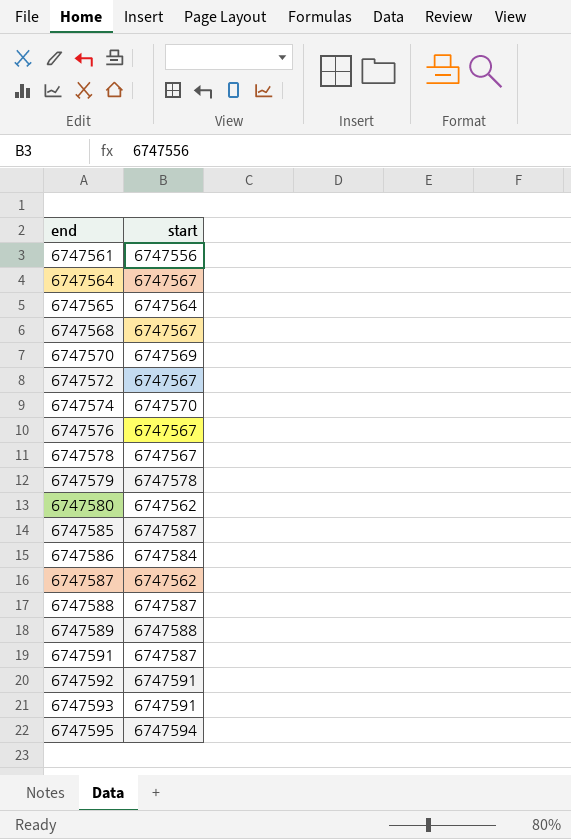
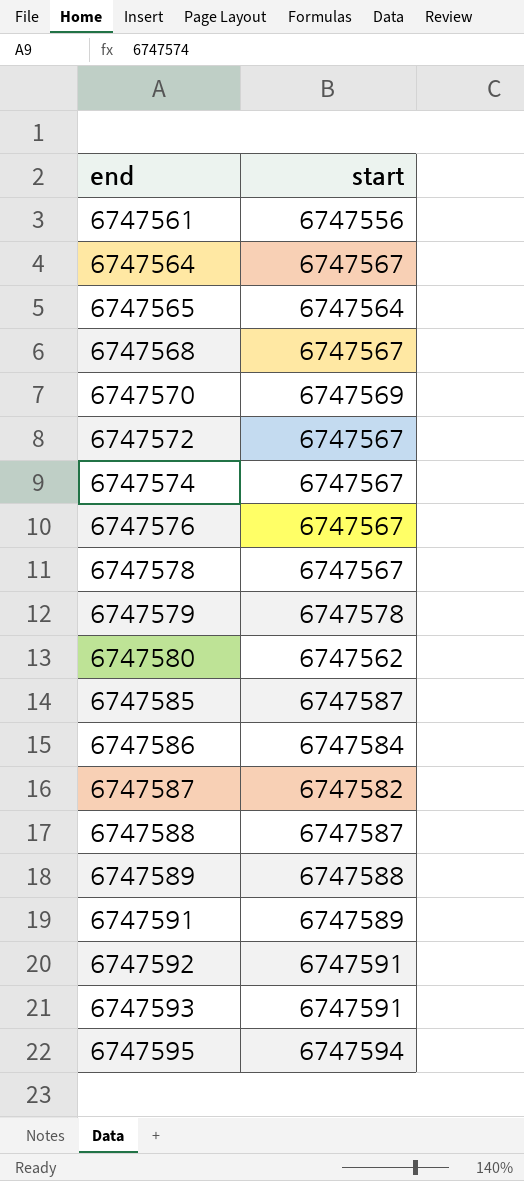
6747574 | start: 6747570 -> 6747567
6747587 | start: 6747562 -> 6747582
6747591 | start: 6747587 -> 6747589

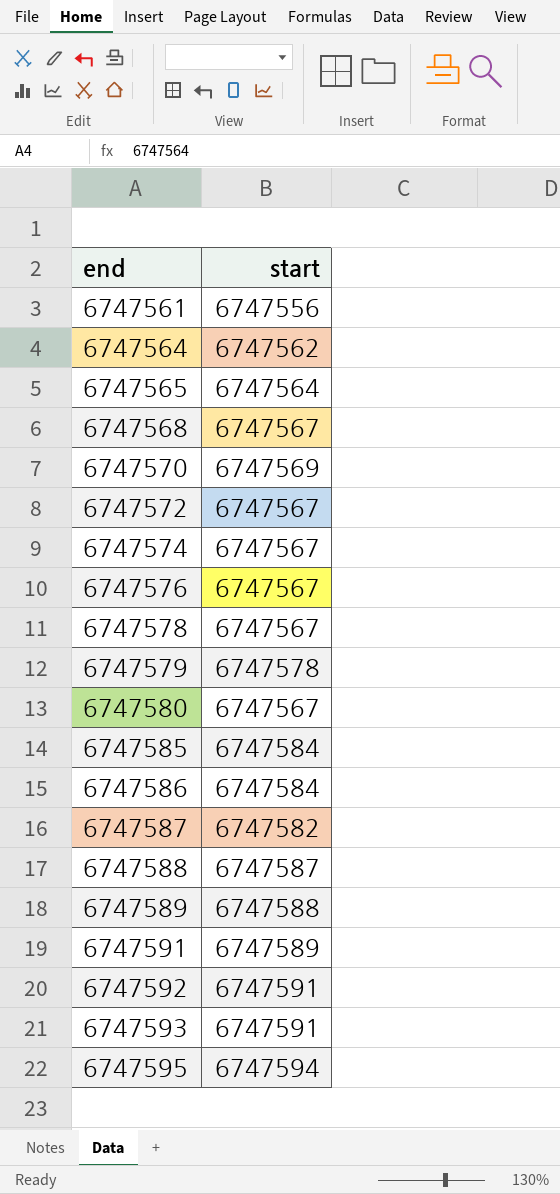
6747564 | start: 6747567 -> 6747562
6747580 | start: 6747562 -> 6747567
6747585 | start: 6747587 -> 6747584

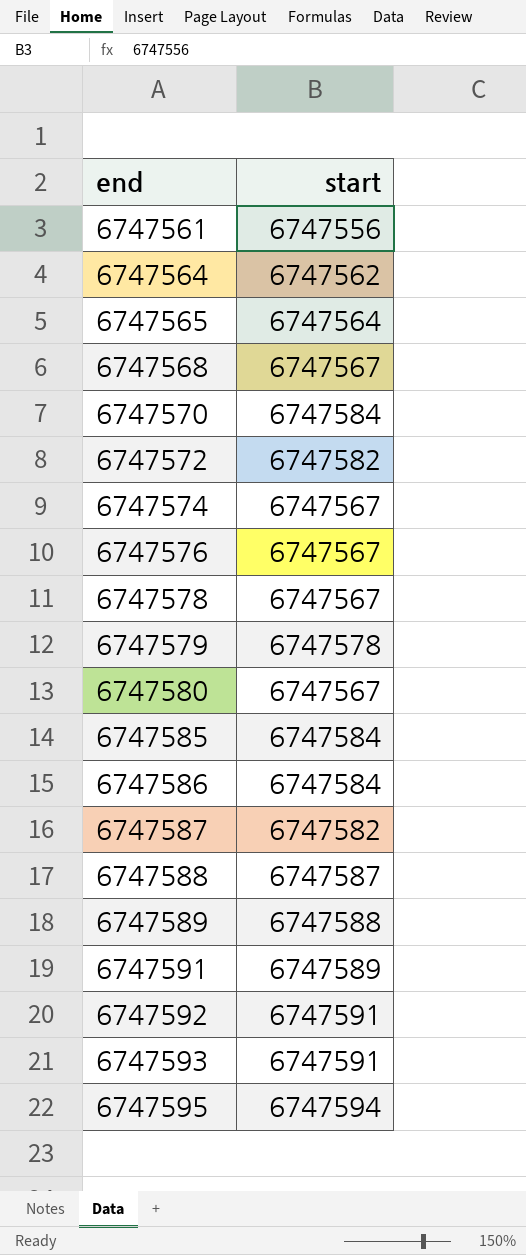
6747570 | start: 6747569 -> 6747584
6747572 | start: 6747567 -> 6747582

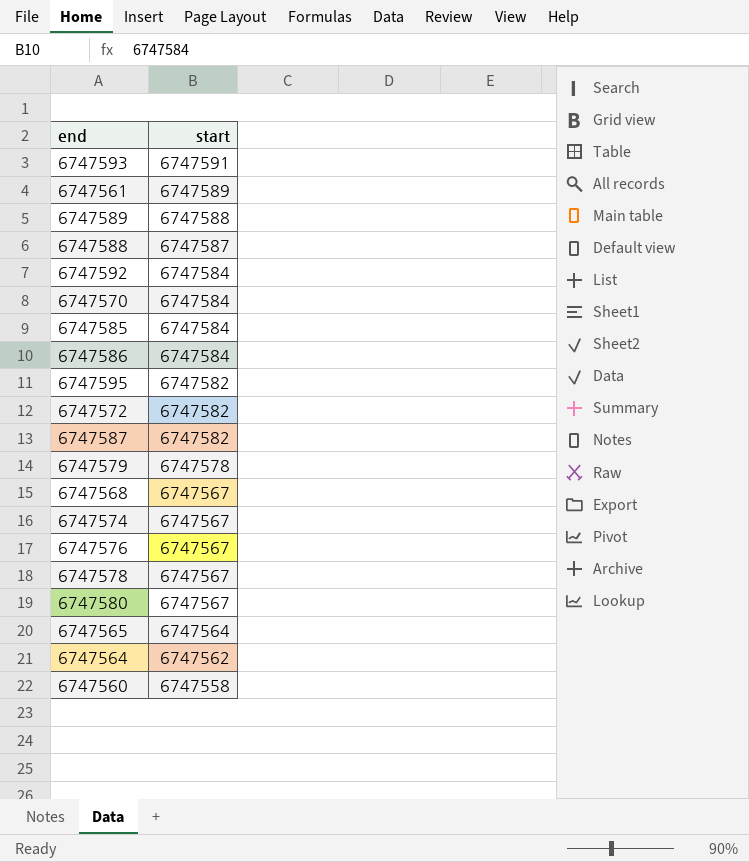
row order: end ascending -> start descending
row 6747591: 6747589 -> none
6747561 | start: 6747556 -> 6747589
6747592 | start: 6747591 -> 6747584
6747595 | start: 6747594 -> 6747582
row 6747560: none -> 6747558

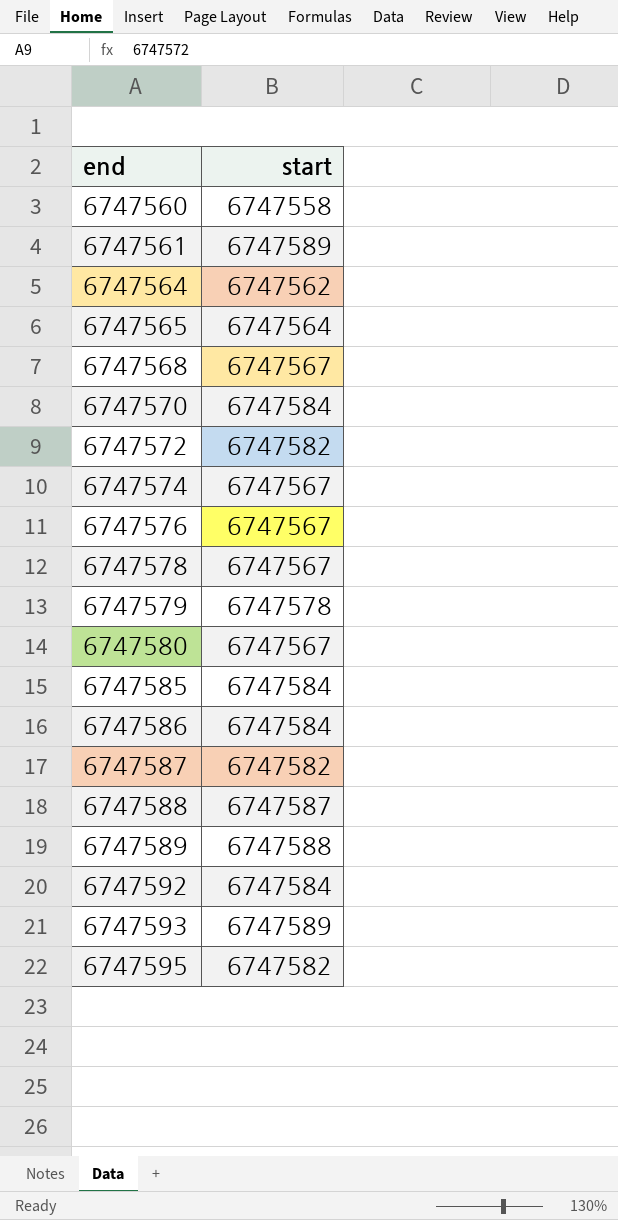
row order: start descending -> end ascending
6747593 | start: 6747591 -> 6747589

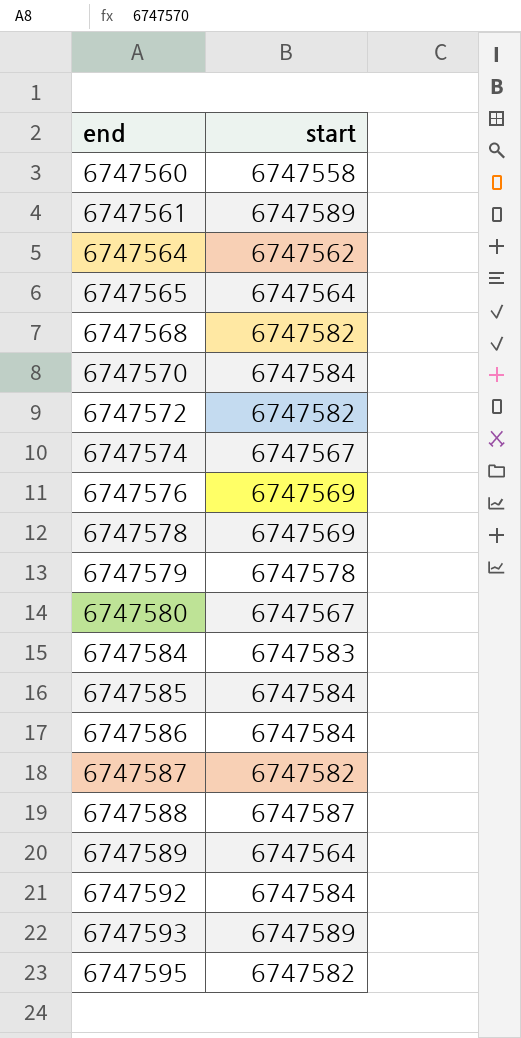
6747568 | start: 6747567 -> 6747582
6747576 | start: 6747567 -> 6747569
6747578 | start: 6747567 -> 6747569
row 6747584: none -> 6747583
6747589 | start: 6747588 -> 6747564

